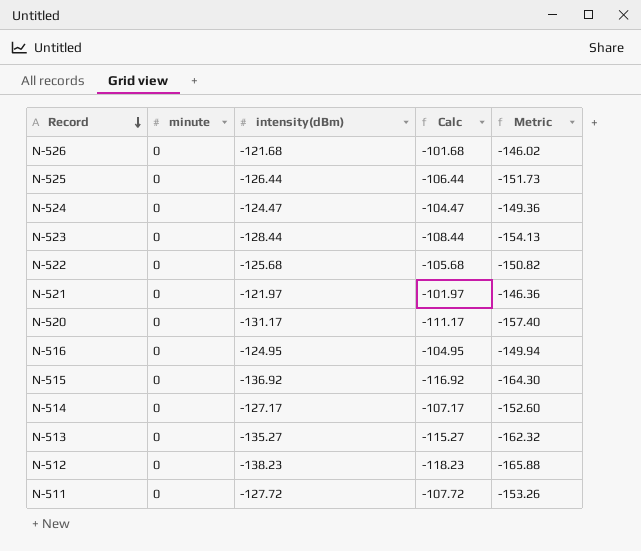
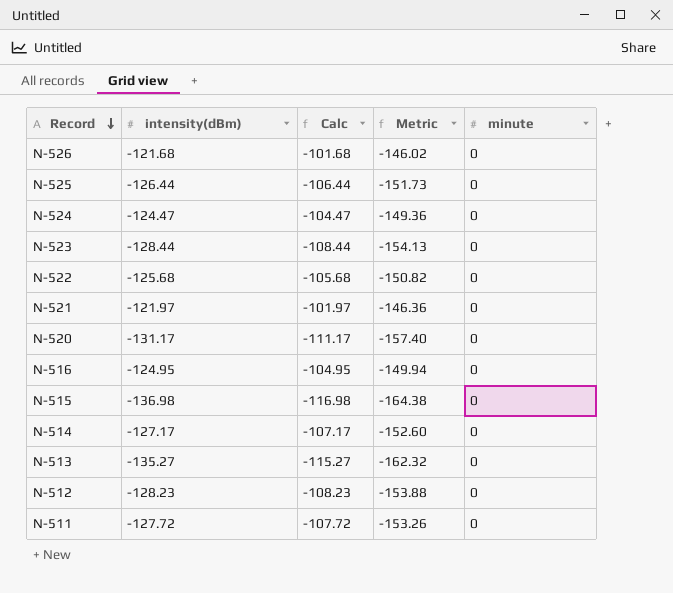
column minute | position: 2 -> 5
N-515 | intensity(dBm): -136.92 -> -136.98
N-515 | Calc: -116.92 -> -116.98
N-515 | Metric: -164.30 -> -164.38
N-512 | intensity(dBm): -138.23 -> -128.23
N-512 | Calc: -118.23 -> -108.23
N-512 | Metric: -165.88 -> -153.88

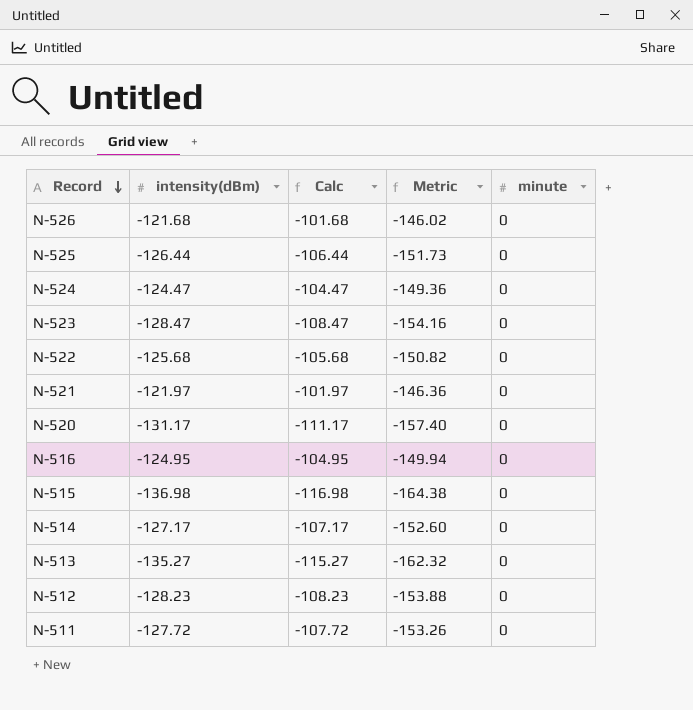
N-523 | intensity(dBm): -128.44 -> -128.47
N-523 | Calc: -108.44 -> -108.47
N-523 | Metric: -154.13 -> -154.16

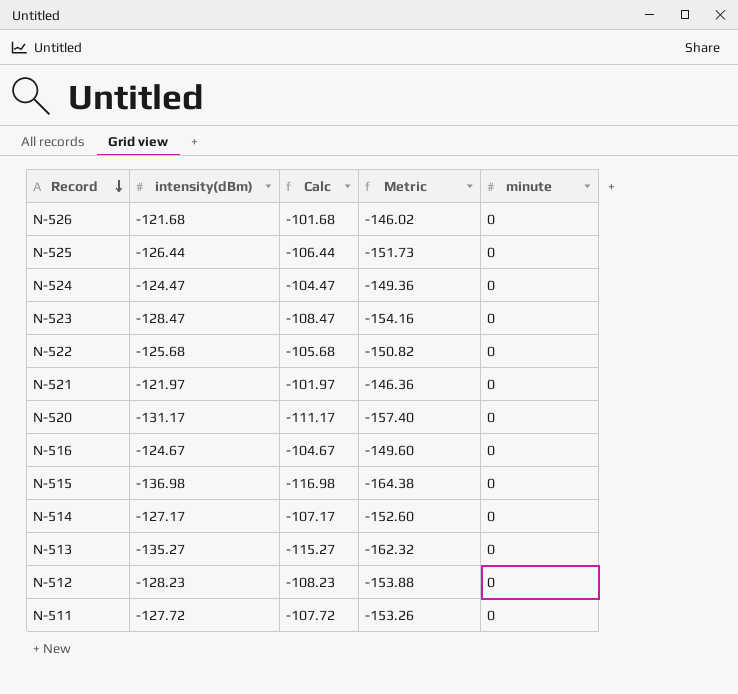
N-516 | intensity(dBm): -124.95 -> -124.67
N-516 | Calc: -104.95 -> -104.67
N-516 | Metric: -149.94 -> -149.60

